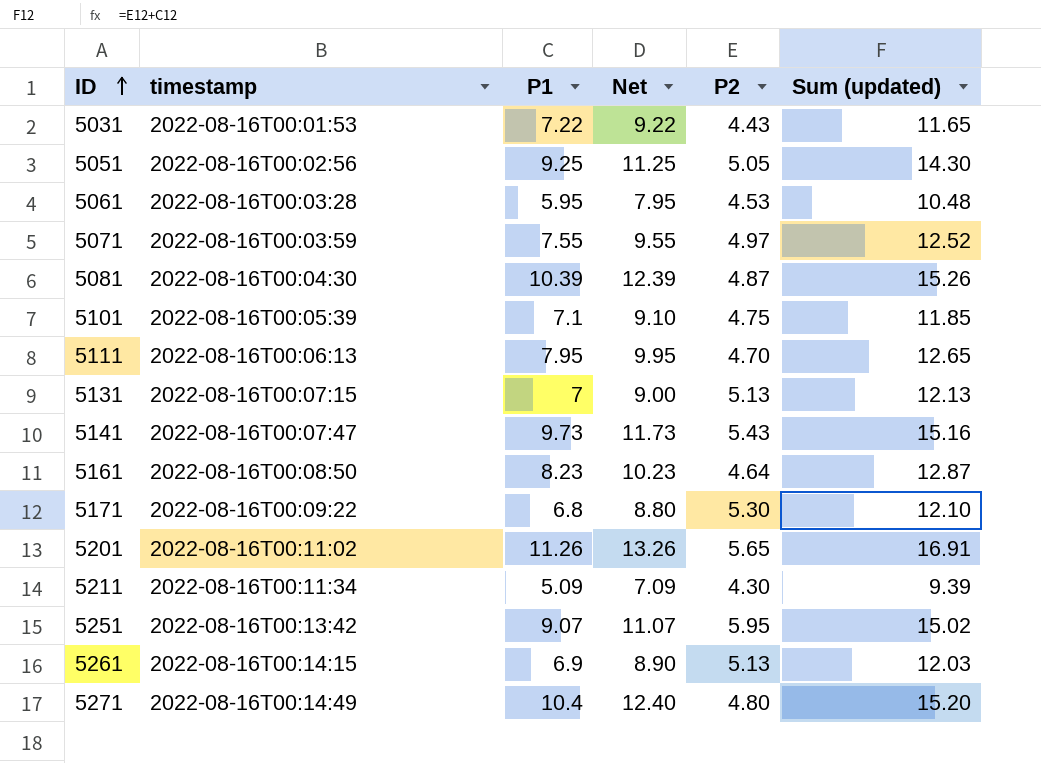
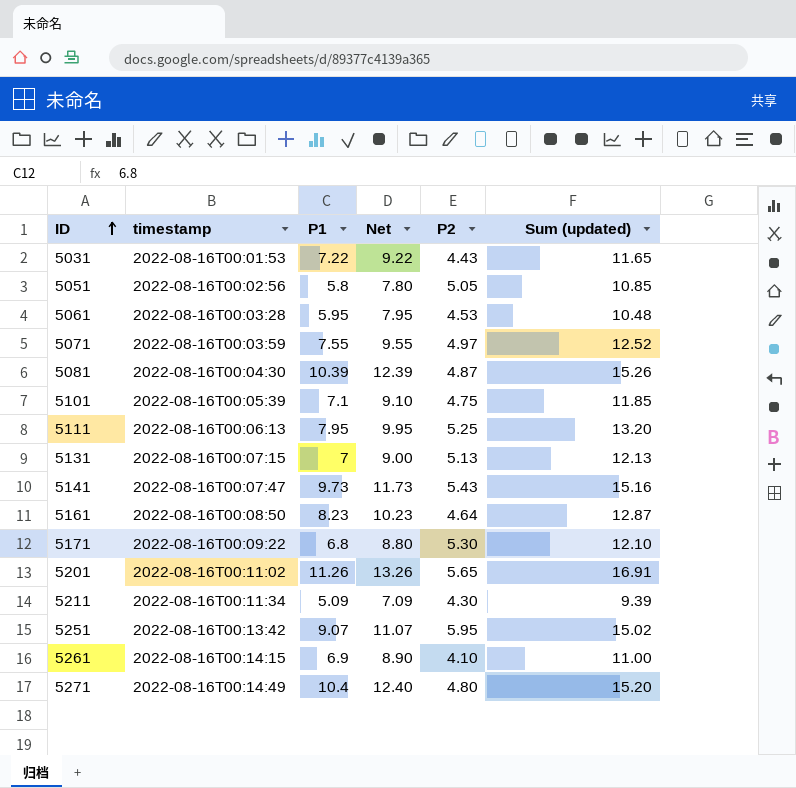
5051 | P1: 9.25 -> 5.8
5051 | Net: 11.25 -> 7.80
5051 | Sum (updated): 14.30 -> 10.85
5111 | P2: 4.70 -> 5.25
5111 | Sum (updated): 12.65 -> 13.20
5261 | P2: 5.13 -> 4.10
5261 | Sum (updated): 12.03 -> 11.00

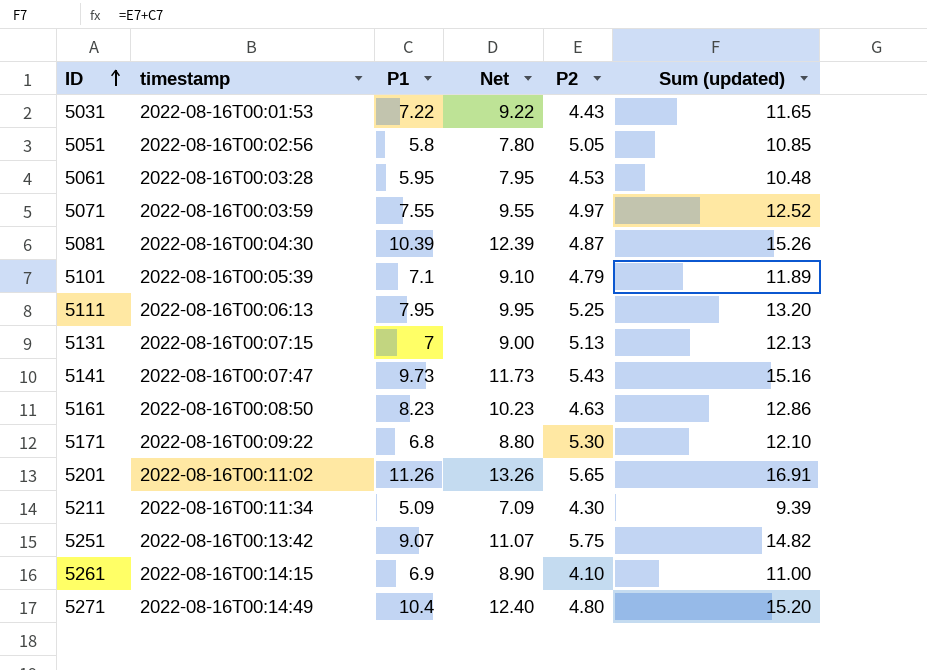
5101 | P2: 4.75 -> 4.79
5101 | Sum (updated): 11.85 -> 11.89
5161 | P2: 4.64 -> 4.63
5161 | Sum (updated): 12.87 -> 12.86
5251 | P2: 5.95 -> 5.75
5251 | Sum (updated): 15.02 -> 14.82

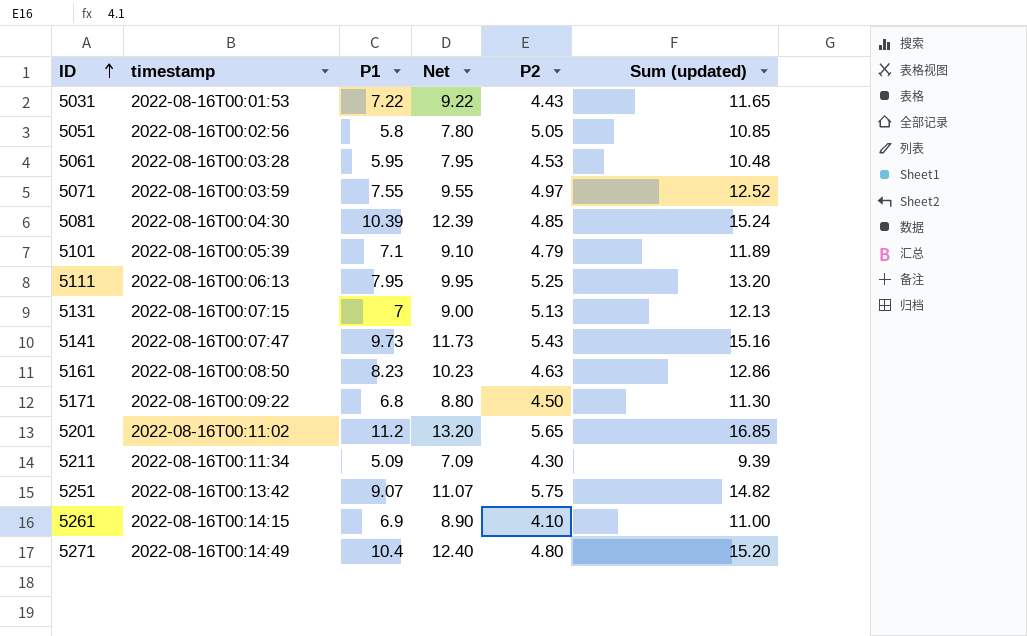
5081 | P2: 4.87 -> 4.85
5081 | Sum (updated): 15.26 -> 15.24
5171 | P2: 5.30 -> 4.50
5171 | Sum (updated): 12.10 -> 11.30
5201 | P1: 11.26 -> 11.2
5201 | Net: 13.26 -> 13.20
5201 | Sum (updated): 16.91 -> 16.85

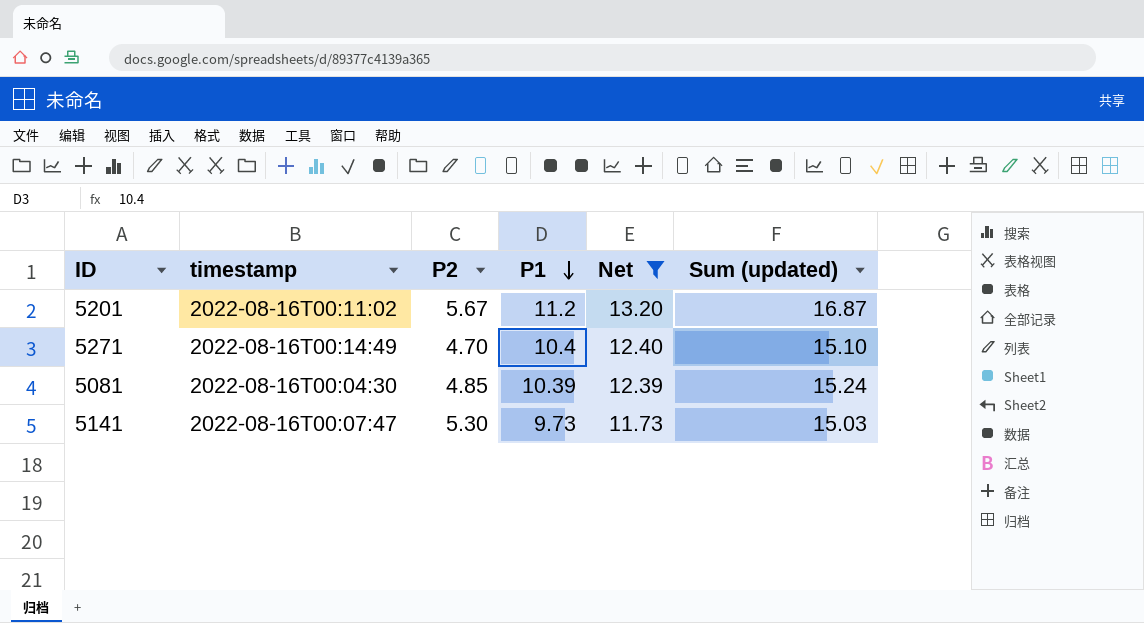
filter: none -> Net >= 11.73
row order: ID ascending -> P1 descending
column P2 | position: 5 -> 3
5201 | P2: 5.65 -> 5.67
5201 | Sum (updated): 16.85 -> 16.87
5271 | P2: 4.80 -> 4.70
5271 | Sum (updated): 15.20 -> 15.10
5141 | P2: 5.43 -> 5.30
5141 | Sum (updated): 15.16 -> 15.03

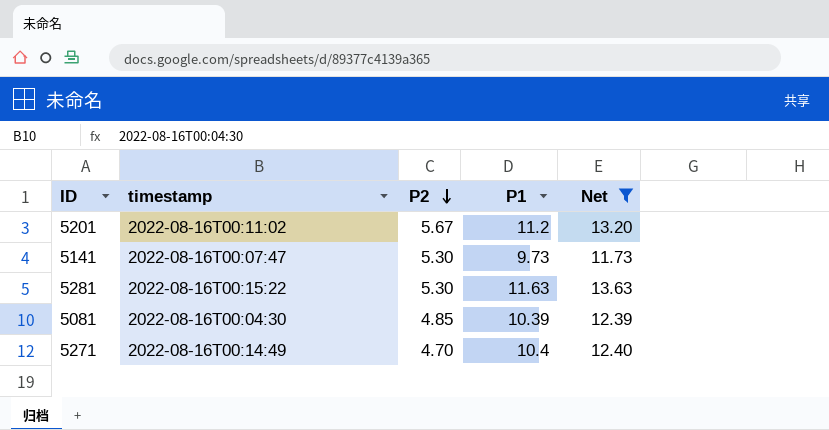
row order: P1 descending -> P2 descending
column Sum (updated) | formula: [P2] + [P1] -> none
row 5281: none -> 2022-08-16T00:15:22 | 5.30 | 11.63 | 13.63

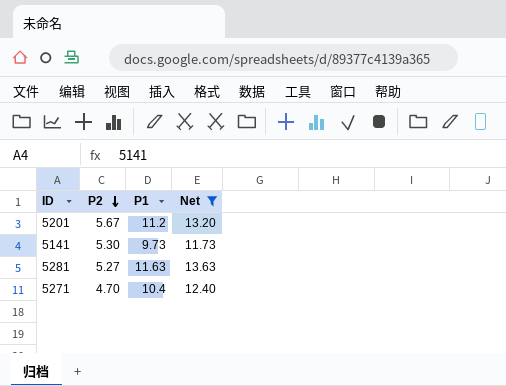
column timestamp | position: 2 -> none
row 5081: 2022-08-16T00:04:30 | 4.85 | 10.39 | 12.39 -> none
5281 | P2: 5.30 -> 5.27

